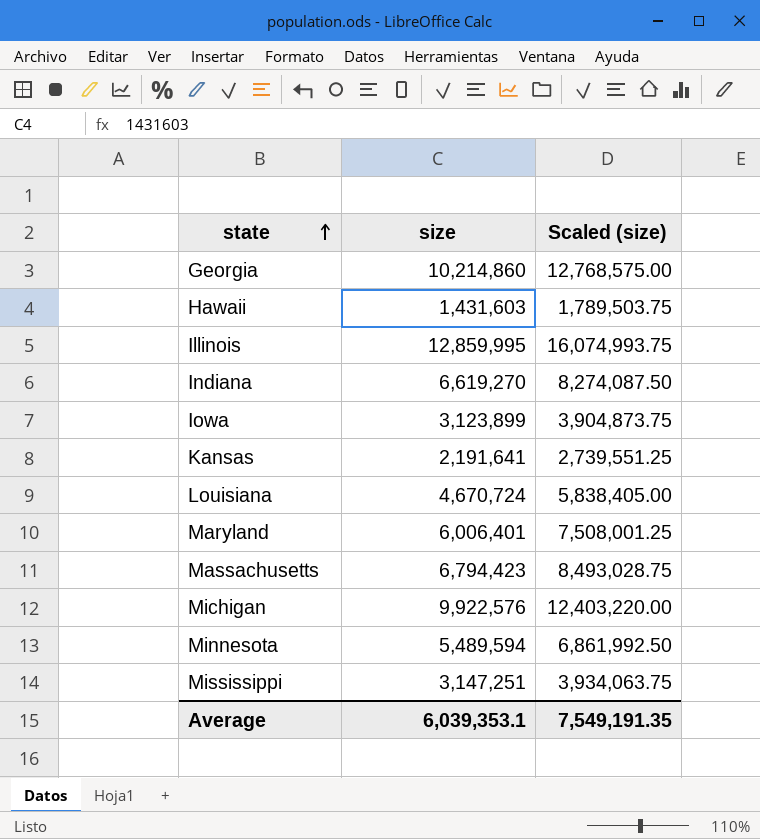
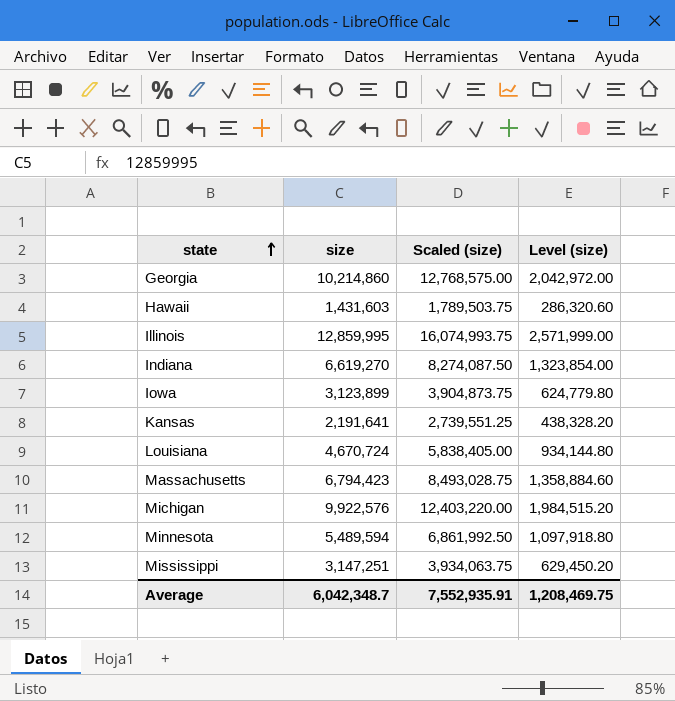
column Level (size) | formula: none -> [size] * 0.2
row Maryland: 6,006,401 | 7,508,001.25 -> none
Average | size: 6,039,353.1 -> 6,042,348.7
Average | Scaled (size): 7,549,191.35 -> 7,552,935.91

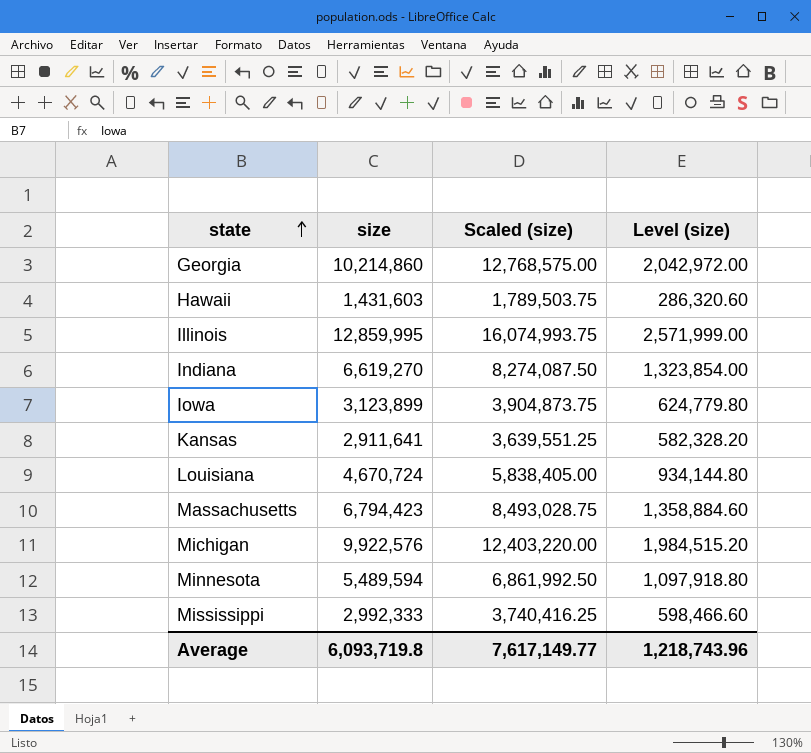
Kansas | size: 2,191,641 -> 2,911,641
Kansas | Scaled (size): 2,739,551.25 -> 3,639,551.25
Kansas | Level (size): 438,328.20 -> 582,328.20
Mississippi | size: 3,147,251 -> 2,992,333
Mississippi | Scaled (size): 3,934,063.75 -> 3,740,416.25
Mississippi | Level (size): 629,450.20 -> 598,466.60
Average | size: 6,042,348.7 -> 6,093,719.8
Average | Scaled (size): 7,552,935.91 -> 7,617,149.77
Average | Level (size): 1,208,469.75 -> 1,218,743.96

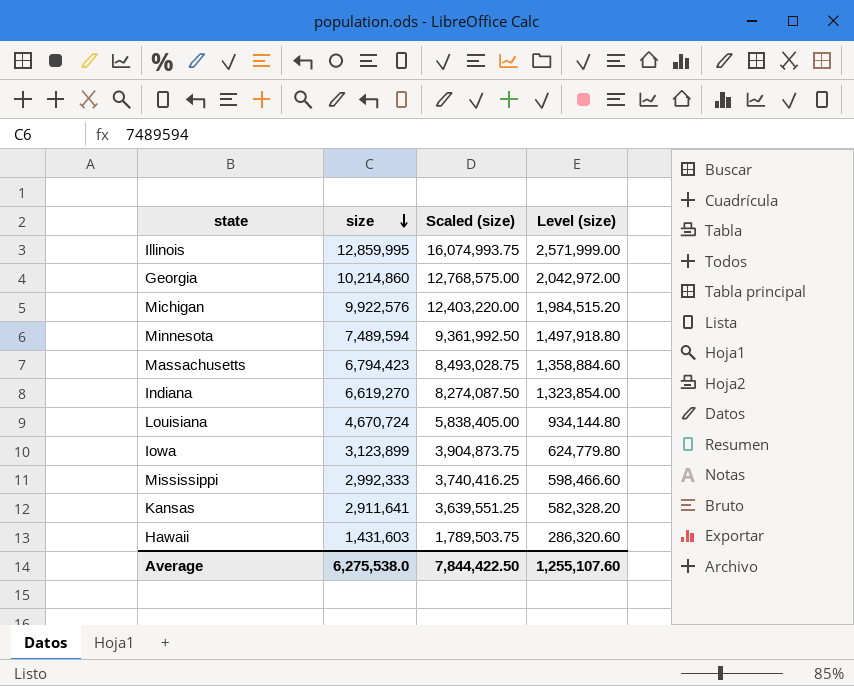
row order: state ascending -> size descending
Minnesota | size: 5,489,594 -> 7,489,594
Minnesota | Scaled (size): 6,861,992.50 -> 9,361,992.50
Minnesota | Level (size): 1,097,918.80 -> 1,497,918.80
Average | size: 6,093,719.8 -> 6,275,538.0
Average | Scaled (size): 7,617,149.77 -> 7,844,422.50
Average | Level (size): 1,218,743.96 -> 1,255,107.60

